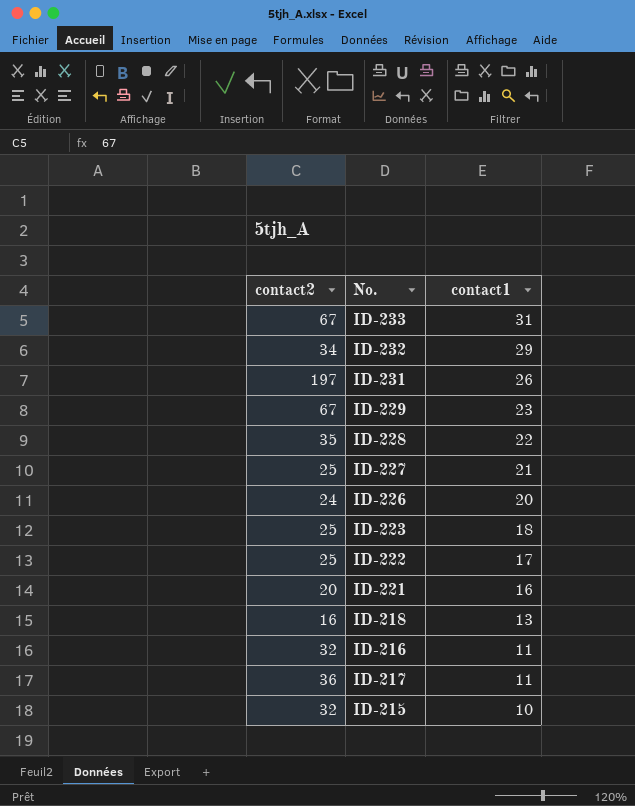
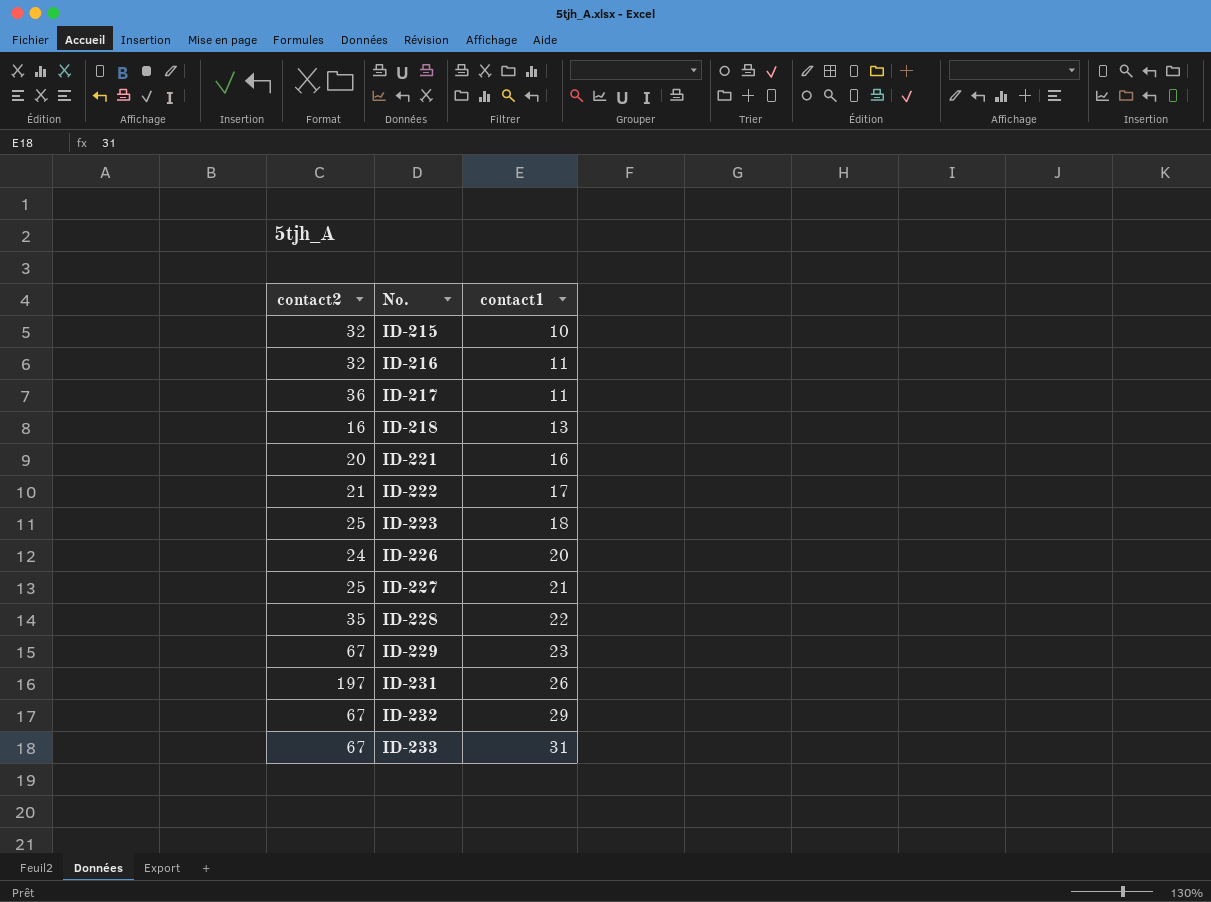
row order: contact1 descending -> No. ascending
ID-222 | contact2: 25 -> 21
ID-232 | contact2: 34 -> 67

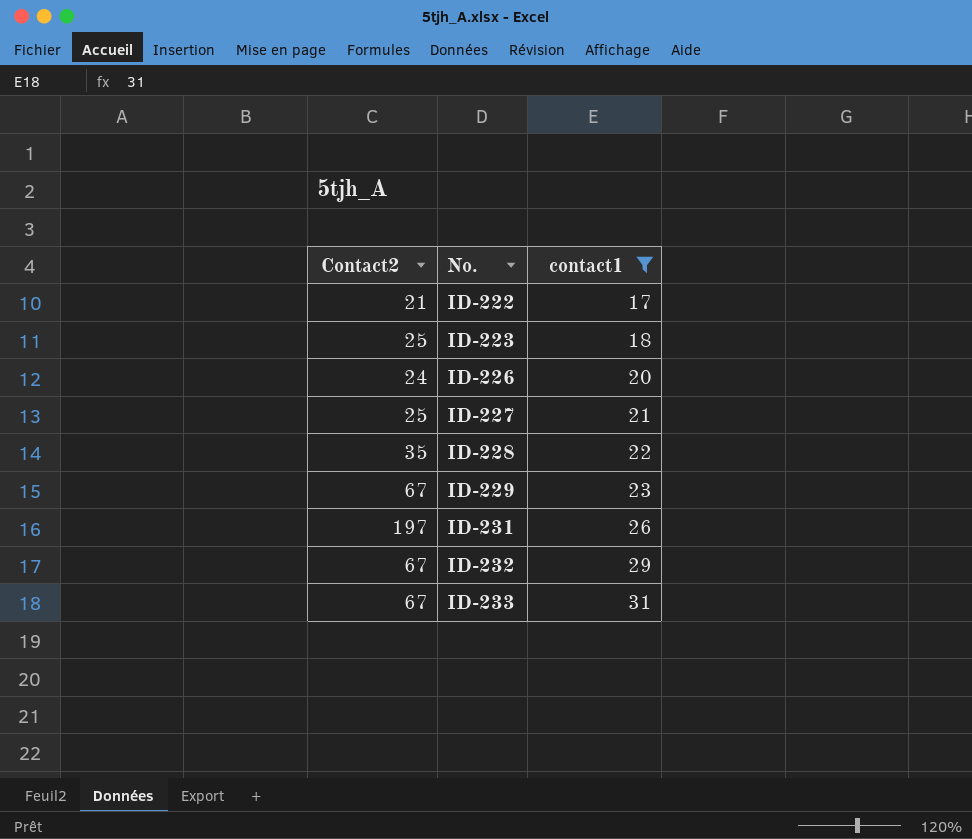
filter: none -> contact1 >= 17
column name: contact2 -> Contact2

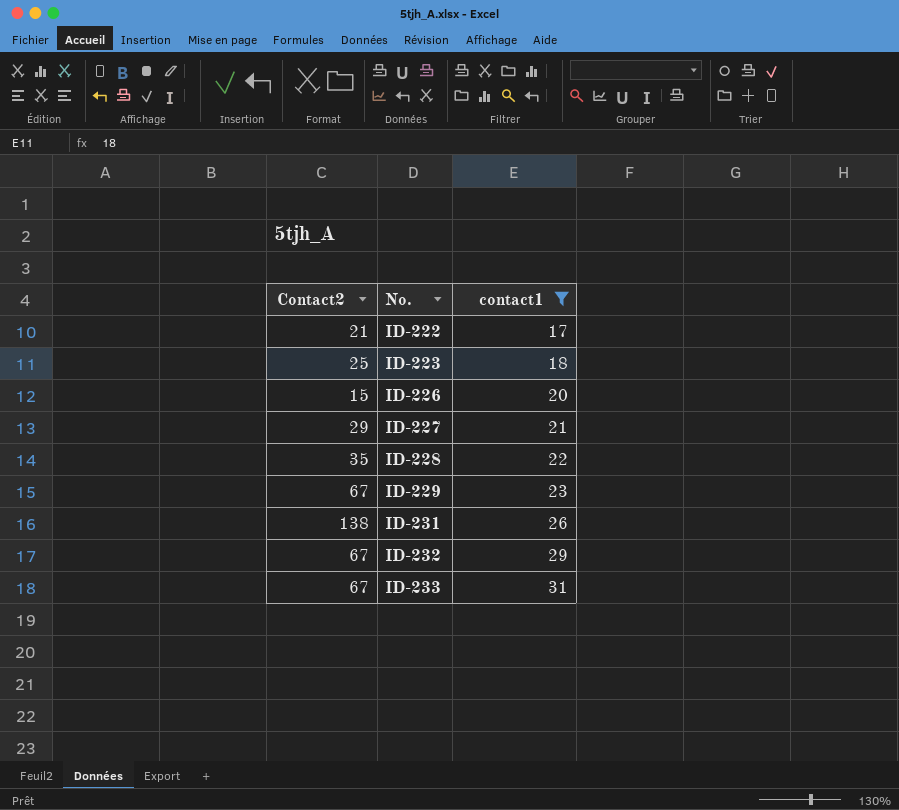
ID-226 | Contact2: 24 -> 15
ID-227 | Contact2: 25 -> 29
ID-231 | Contact2: 197 -> 138

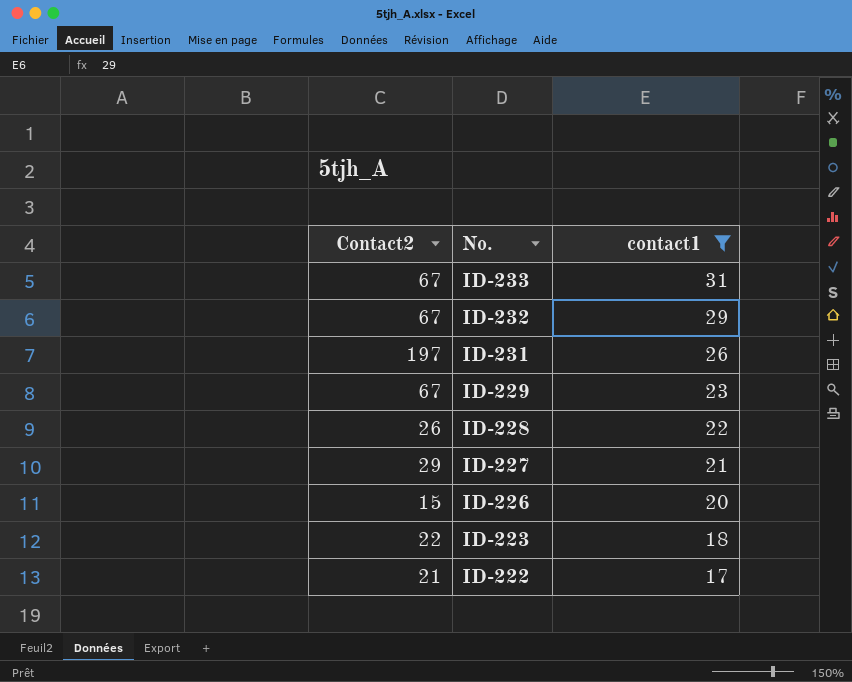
row order: No. ascending -> No. descending
ID-231 | Contact2: 138 -> 197
ID-228 | Contact2: 35 -> 26
ID-223 | Contact2: 25 -> 22

